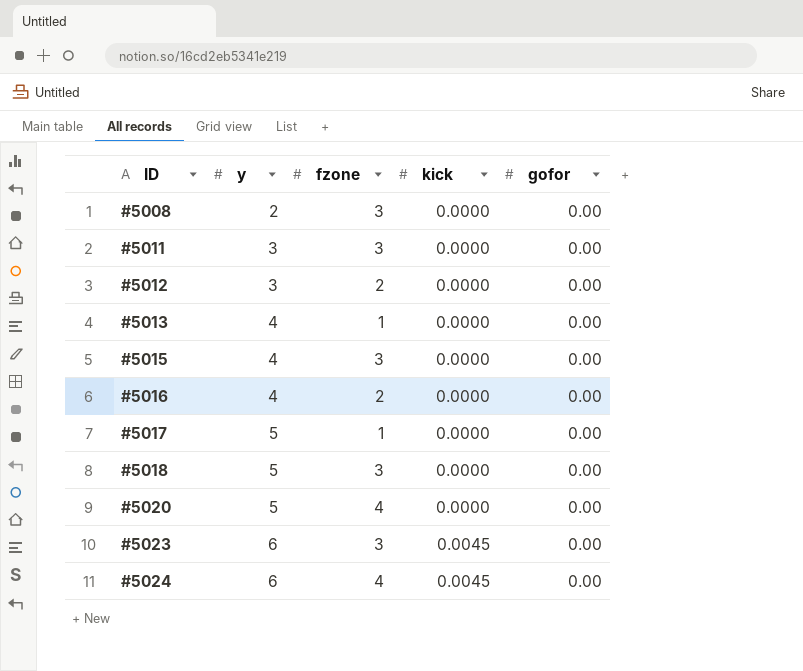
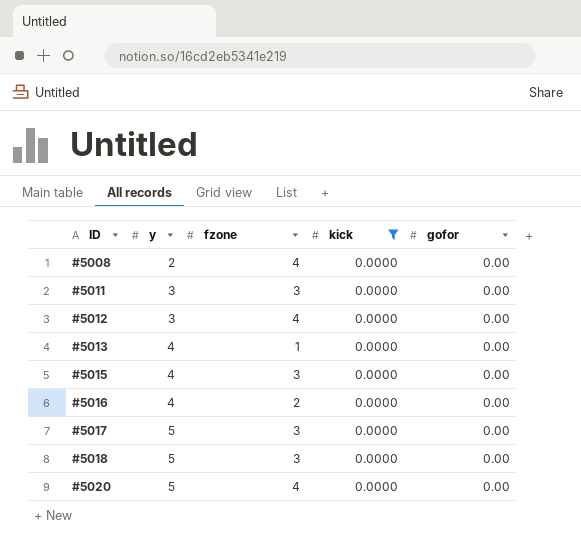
filter: none -> kick = 0.0000
#5008 | fzone: 3 -> 4
#5012 | fzone: 2 -> 4
#5017 | fzone: 1 -> 3

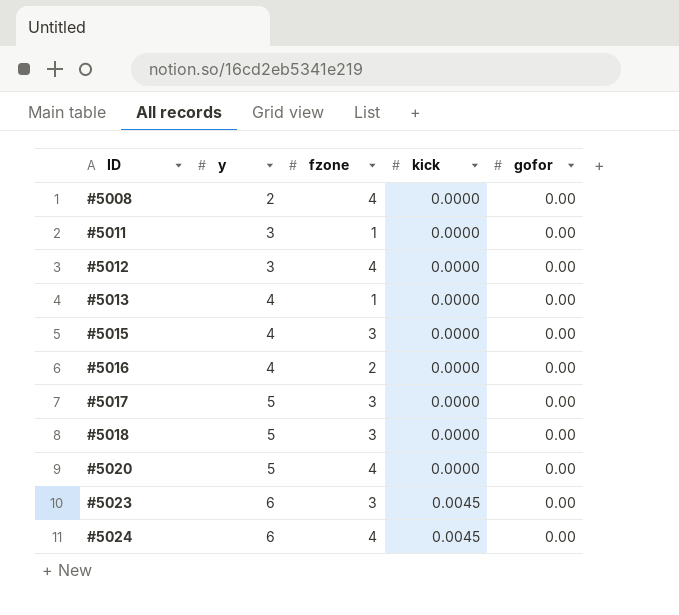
filter: kick = 0.0000 -> none
#5011 | fzone: 3 -> 1

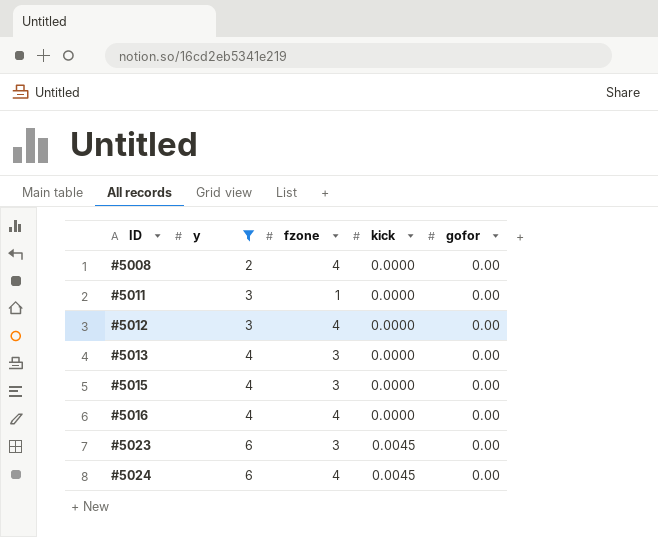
filter: none -> y != 5
#5013 | fzone: 1 -> 3
#5016 | fzone: 2 -> 4

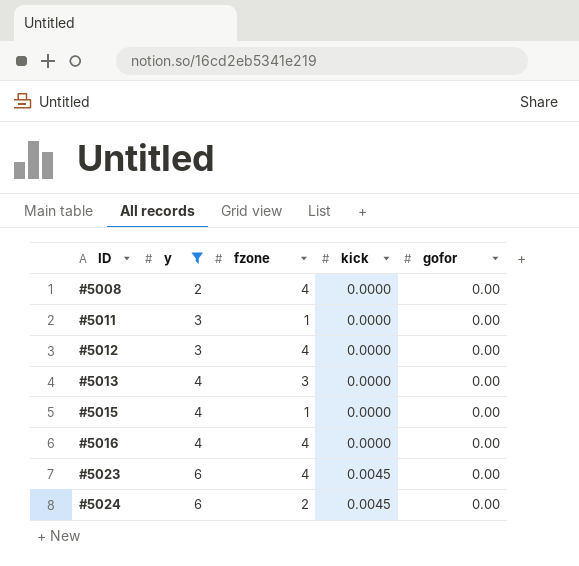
#5015 | fzone: 3 -> 1
#5023 | fzone: 3 -> 4
#5024 | fzone: 4 -> 2

